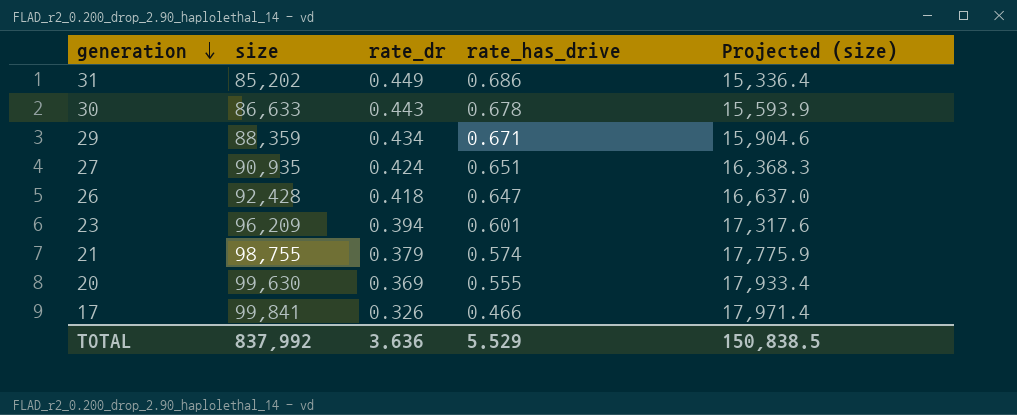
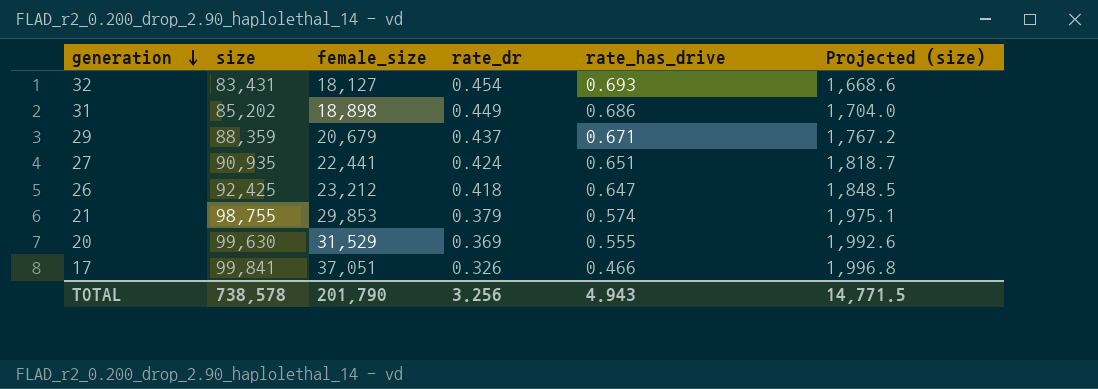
column female_size | position: none -> 3
column Projected (size) | formula: [size] * 0.18 -> [size] * 0.02
row 30: 86,633 | 0.443 | 0.678 | 15,593.9 -> none
row 23: 96,209 | 0.394 | 0.601 | 17,317.6 -> none
row 32: none -> 83,431 | 18,127 | 0.454 | 0.693 | 1,668.6
29 | rate_dr: 0.434 -> 0.437
26 | size: 92,428 -> 92,425
TOTAL | size: 837,992 -> 738,578
TOTAL | rate_dr: 3.636 -> 3.256
TOTAL | rate_has_drive: 5.529 -> 4.943
TOTAL | Projected (size): 150,838.5 -> 14,771.5

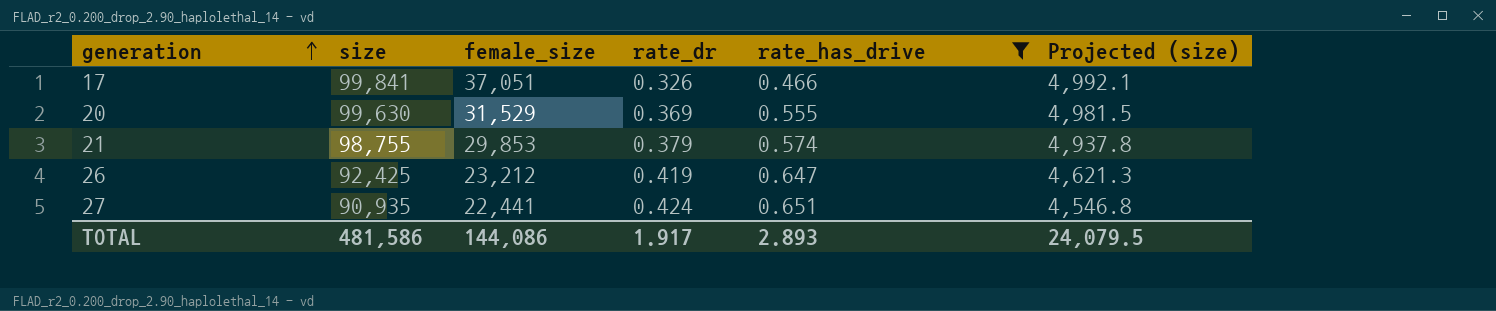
filter: none -> rate_has_drive <= 0.651
row order: generation descending -> generation ascending
column Projected (size) | formula: [size] * 0.02 -> [size] * 0.05
26 | rate_dr: 0.418 -> 0.419
TOTAL | size: 738,578 -> 481,586
TOTAL | female_size: 201,790 -> 144,086
TOTAL | rate_dr: 3.256 -> 1.917
TOTAL | rate_has_drive: 4.943 -> 2.893
TOTAL | Projected (size): 14,771.5 -> 24,079.5

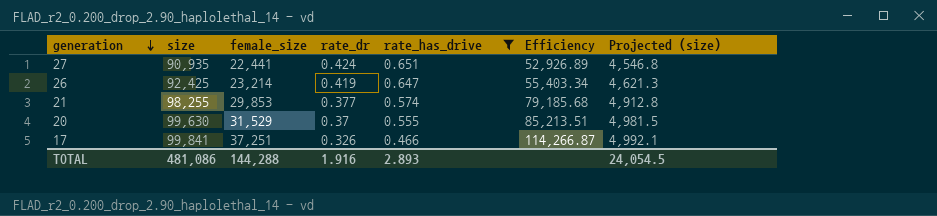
row order: generation ascending -> generation descending
column Efficiency | formula: none -> [female_size] / [rate_dr]
26 | female_size: 23,212 -> 23,214
21 | size: 98,755 -> 98,255
21 | rate_dr: 0.379 -> 0.377
21 | Projected (size): 4,937.8 -> 4,912.8
20 | rate_dr: 0.369 -> 0.37
17 | female_size: 37,051 -> 37,251
TOTAL | size: 481,586 -> 481,086
TOTAL | female_size: 144,086 -> 144,288
TOTAL | rate_dr: 1.917 -> 1.916
TOTAL | Projected (size): 24,079.5 -> 24,054.5

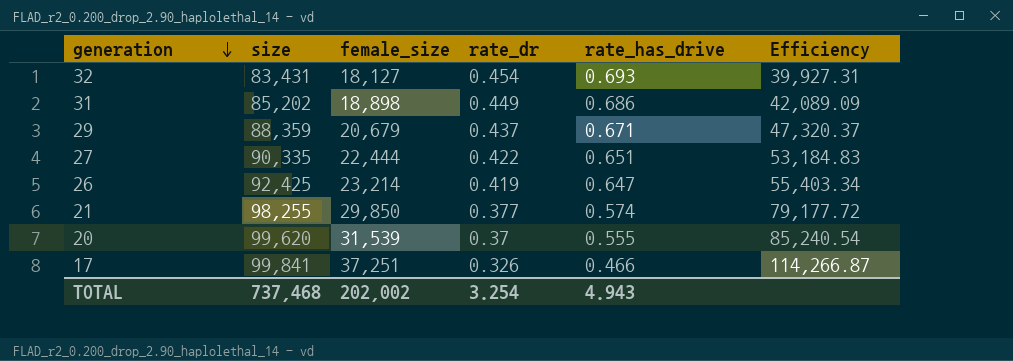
filter: rate_has_drive <= 0.651 -> none
column Projected (size) | formula: [size] * 0.05 -> none
27 | size: 90,935 -> 90,335
27 | female_size: 22,441 -> 22,444
27 | rate_dr: 0.424 -> 0.422
27 | Efficiency: 52,926.89 -> 53,184.83
21 | female_size: 29,853 -> 29,850
21 | Efficiency: 79,185.68 -> 79,177.72
20 | size: 99,630 -> 99,620
20 | female_size: 31,529 -> 31,539
20 | Efficiency: 85,213.51 -> 85,240.54
TOTAL | size: 481,086 -> 737,468
TOTAL | female_size: 144,288 -> 202,002
TOTAL | rate_dr: 1.916 -> 3.254
TOTAL | rate_has_drive: 2.893 -> 4.943

